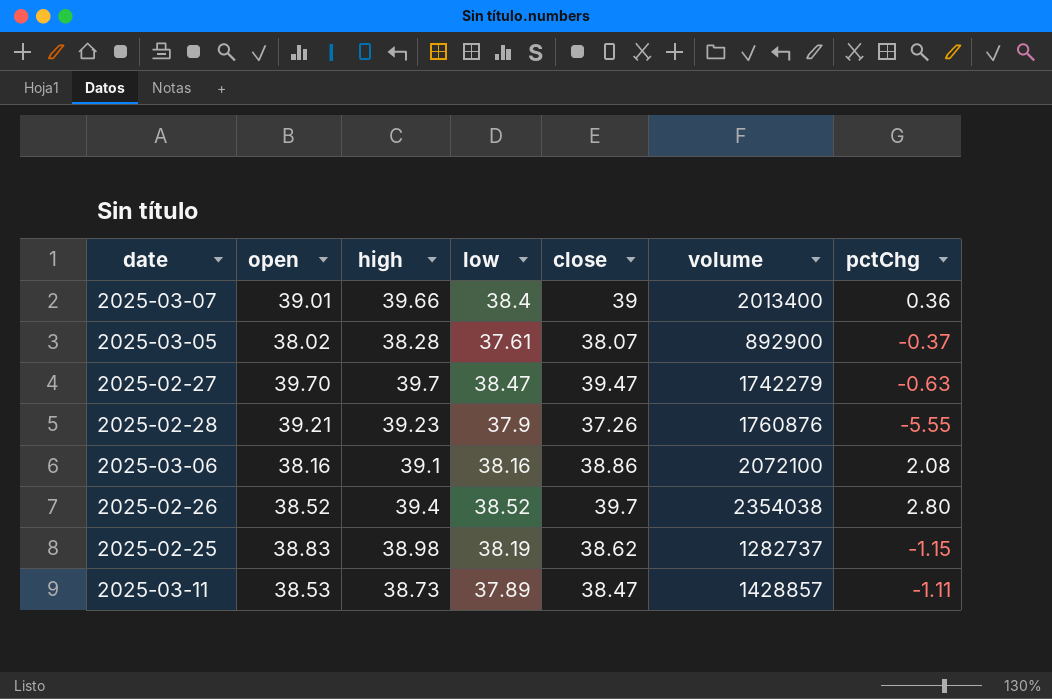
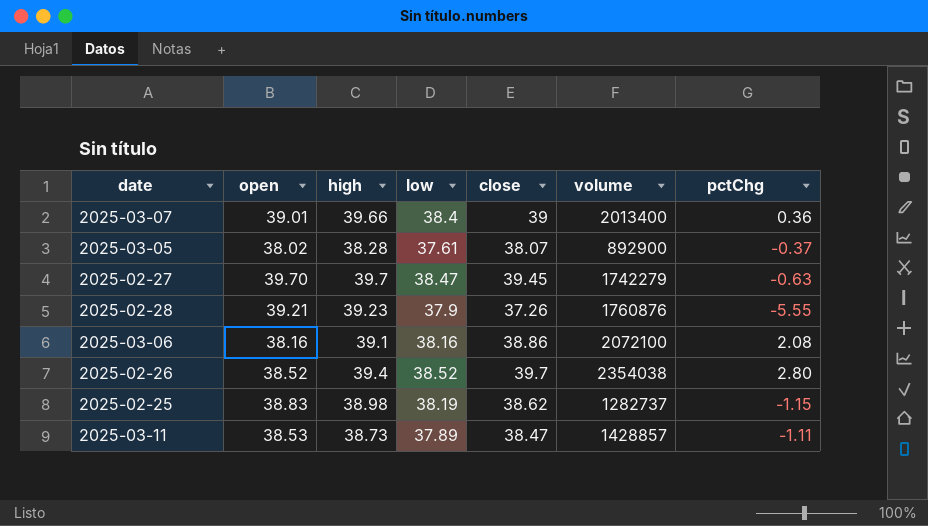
2025-02-27 | close: 39.47 -> 39.45

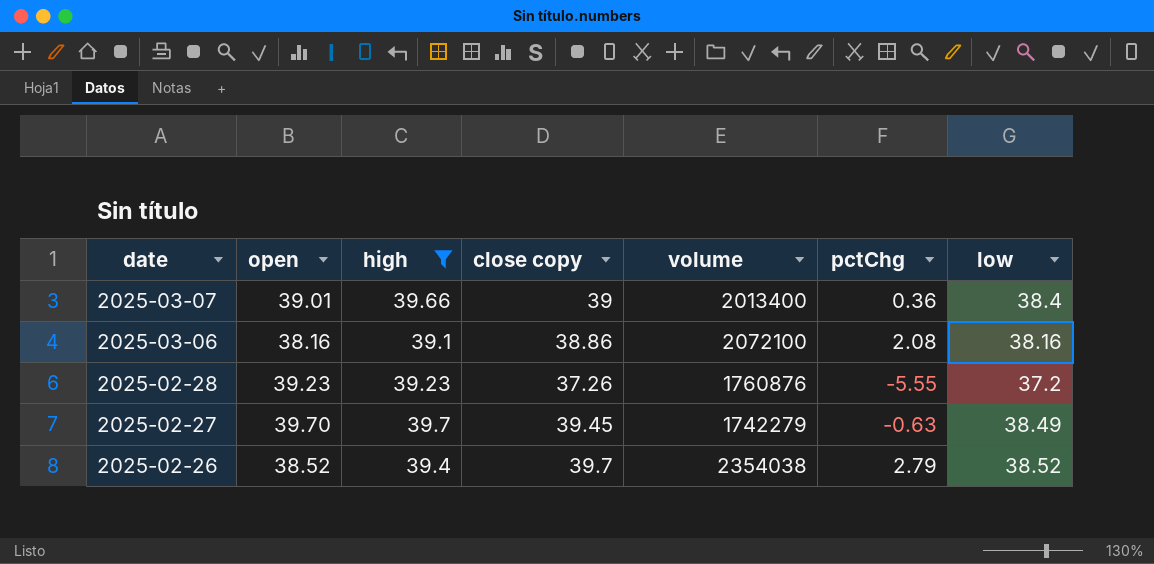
filter: none -> high >= 39.1
row order: none -> date descending
column name: close -> close copy
column low | position: 4 -> 7
2025-02-28 | open: 39.21 -> 39.23
2025-02-28 | low: 37.9 -> 37.2
2025-02-27 | low: 38.47 -> 38.49
2025-02-26 | pctChg: 2.80 -> 2.79

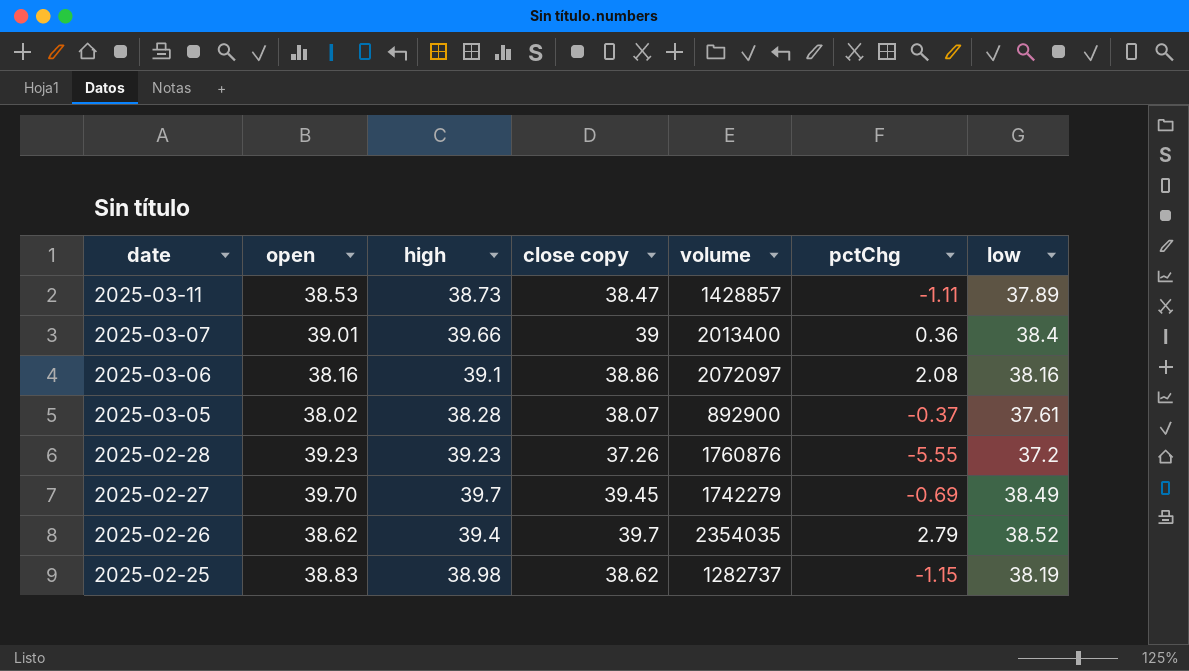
filter: high >= 39.1 -> none
2025-03-06 | volume: 2072100 -> 2072097
2025-02-27 | pctChg: -0.63 -> -0.69
2025-02-26 | open: 38.52 -> 38.62
2025-02-26 | volume: 2354038 -> 2354035

